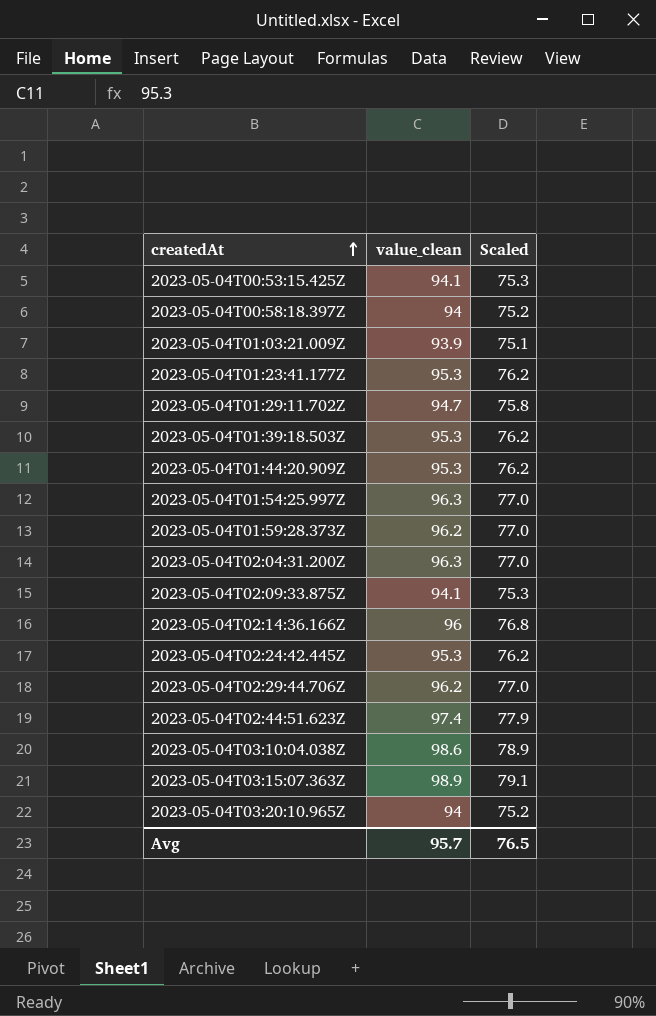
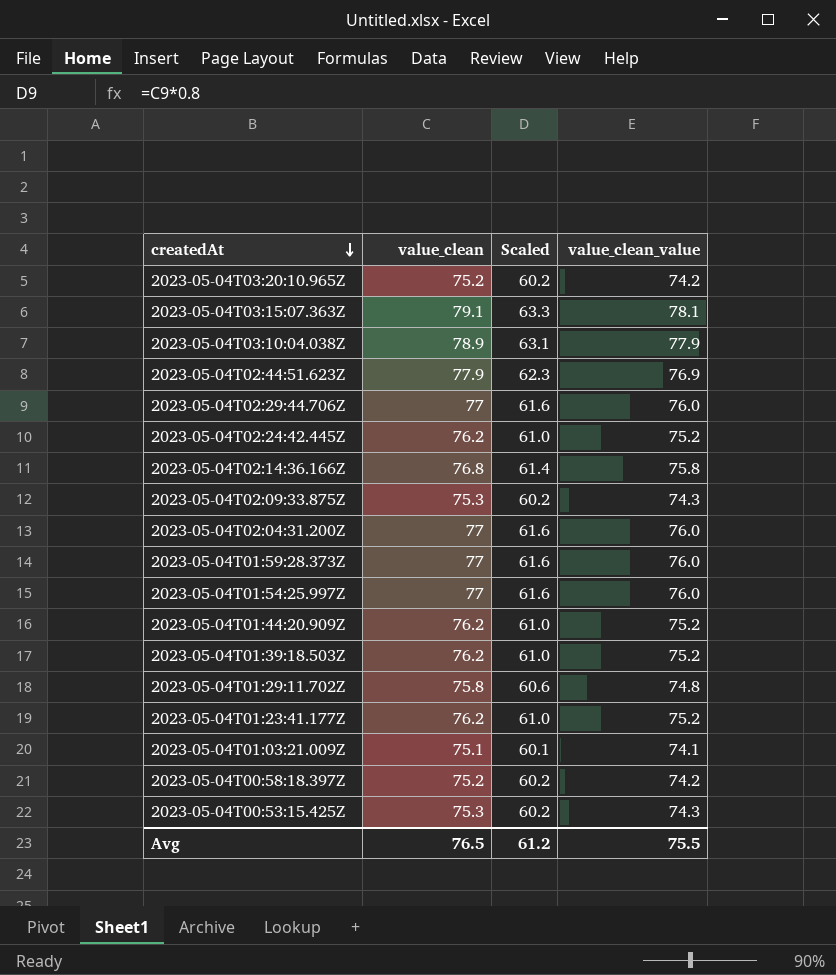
row order: createdAt ascending -> createdAt descending
column value_clean_value | formula: none -> [value_clean] - 1
2023-05-04T03:20:10.965Z | value_clean: 94 -> 75.2
2023-05-04T03:20:10.965Z | Scaled: 75.2 -> 60.2
2023-05-04T03:15:07.363Z | value_clean: 98.9 -> 79.1
2023-05-04T03:15:07.363Z | Scaled: 79.1 -> 63.3
2023-05-04T03:10:04.038Z | value_clean: 98.6 -> 78.9
2023-05-04T03:10:04.038Z | Scaled: 78.9 -> 63.1
2023-05-04T02:44:51.623Z | value_clean: 97.4 -> 77.9
2023-05-04T02:44:51.623Z | Scaled: 77.9 -> 62.3
2023-05-04T02:29:44.706Z | value_clean: 96.2 -> 77
2023-05-04T02:29:44.706Z | Scaled: 77.0 -> 61.6
2023-05-04T02:24:42.445Z | value_clean: 95.3 -> 76.2
2023-05-04T02:24:42.445Z | Scaled: 76.2 -> 61.0
2023-05-04T02:14:36.166Z | value_clean: 96 -> 76.8
2023-05-04T02:14:36.166Z | Scaled: 76.8 -> 61.4
2023-05-04T02:09:33.875Z | value_clean: 94.1 -> 75.3
2023-05-04T02:09:33.875Z | Scaled: 75.3 -> 60.2
2023-05-04T02:04:31.200Z | value_clean: 96.3 -> 77
2023-05-04T02:04:31.200Z | Scaled: 77.0 -> 61.6
2023-05-04T01:59:28.373Z | value_clean: 96.2 -> 77
2023-05-04T01:59:28.373Z | Scaled: 77.0 -> 61.6
2023-05-04T01:54:25.997Z | value_clean: 96.3 -> 77
2023-05-04T01:54:25.997Z | Scaled: 77.0 -> 61.6
2023-05-04T01:44:20.909Z | value_clean: 95.3 -> 76.2
2023-05-04T01:44:20.909Z | Scaled: 76.2 -> 61.0
2023-05-04T01:39:18.503Z | value_clean: 95.3 -> 76.2
2023-05-04T01:39:18.503Z | Scaled: 76.2 -> 61.0
2023-05-04T01:29:11.702Z | value_clean: 94.7 -> 75.8
2023-05-04T01:29:11.702Z | Scaled: 75.8 -> 60.6
2023-05-04T01:23:41.177Z | value_clean: 95.3 -> 76.2
2023-05-04T01:23:41.177Z | Scaled: 76.2 -> 61.0
2023-05-04T01:03:21.009Z | value_clean: 93.9 -> 75.1
2023-05-04T01:03:21.009Z | Scaled: 75.1 -> 60.1
2023-05-04T00:58:18.397Z | value_clean: 94 -> 75.2
2023-05-04T00:58:18.397Z | Scaled: 75.2 -> 60.2
2023-05-04T00:53:15.425Z | value_clean: 94.1 -> 75.3
2023-05-04T00:53:15.425Z | Scaled: 75.3 -> 60.2
Avg | value_clean: 95.7 -> 76.5
Avg | Scaled: 76.5 -> 61.2

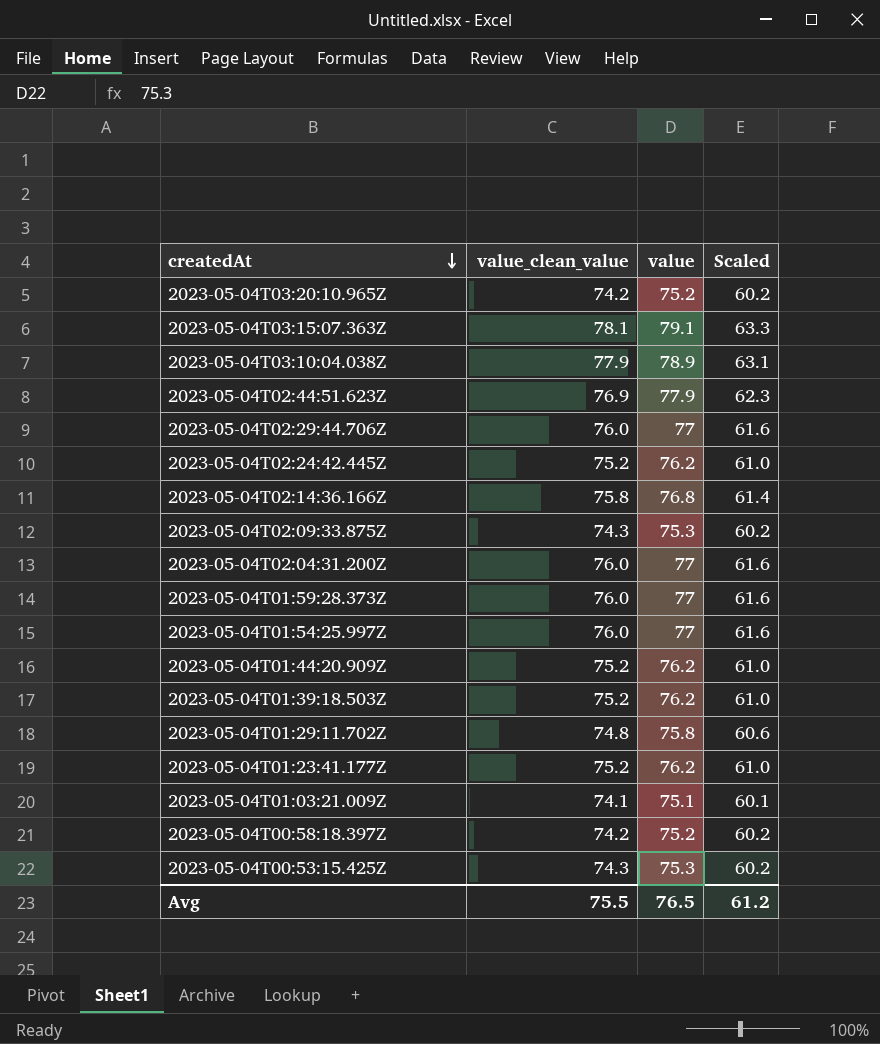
column value_clean_value | position: 4 -> 2
column name: value_clean -> value

